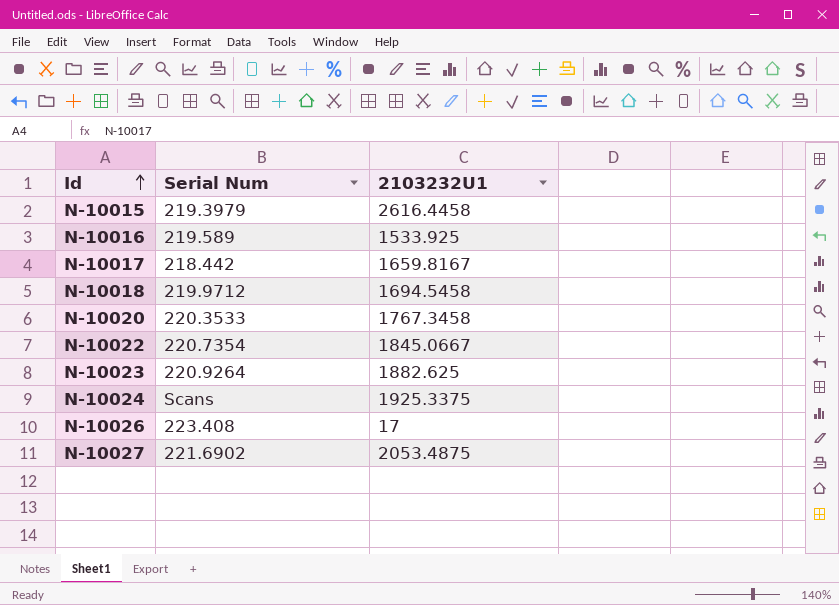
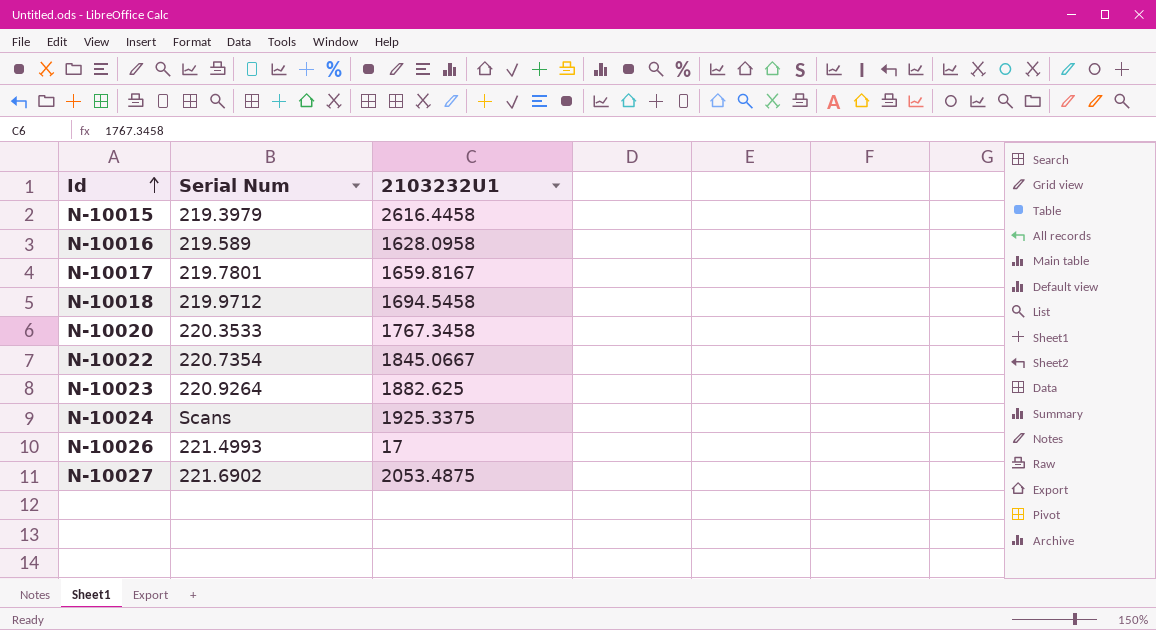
N-10016 | 2103232U1: 1533.925 -> 1628.0958
N-10017 | Serial Num: 218.442 -> 219.7801
N-10026 | Serial Num: 223.408 -> 221.4993

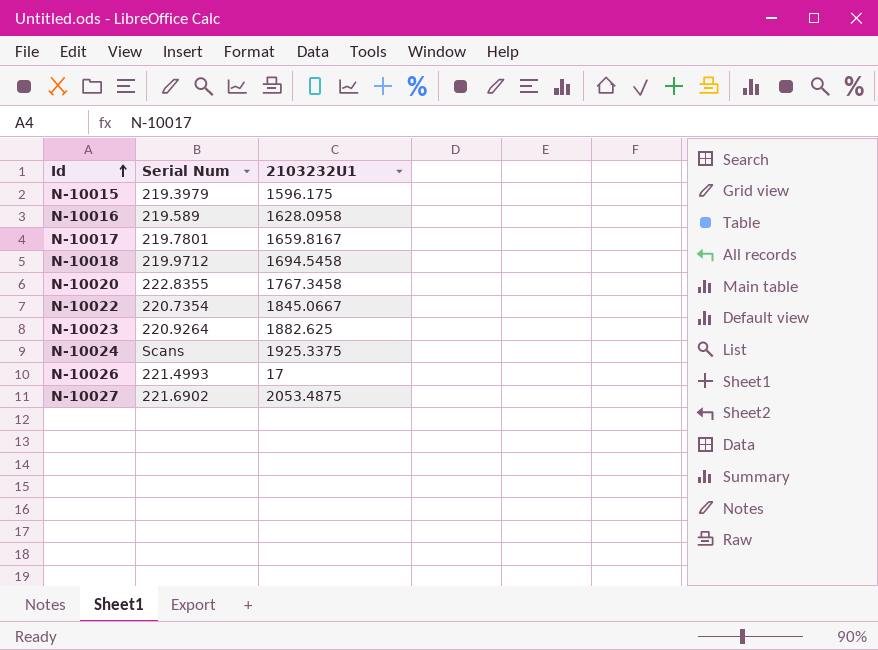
N-10015 | 2103232U1: 2616.4458 -> 1596.175
N-10020 | Serial Num: 220.3533 -> 222.8355

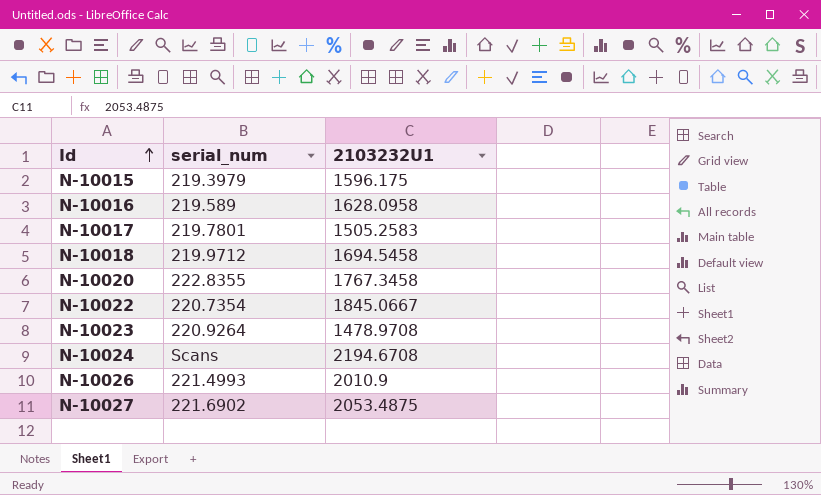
column name: Serial Num -> serial_num
N-10017 | 2103232U1: 1659.8167 -> 1505.2583
N-10023 | 2103232U1: 1882.625 -> 1478.9708
N-10024 | 2103232U1: 1925.3375 -> 2194.6708
N-10026 | 2103232U1: 17 -> 2010.9

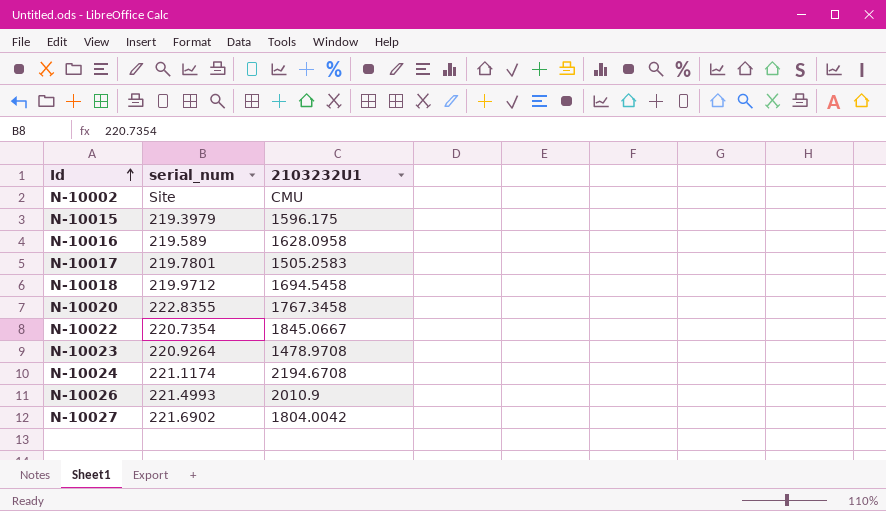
row N-10002: none -> Site | CMU
N-10024 | serial_num: Scans -> 221.1174
N-10027 | 2103232U1: 2053.4875 -> 1804.0042

